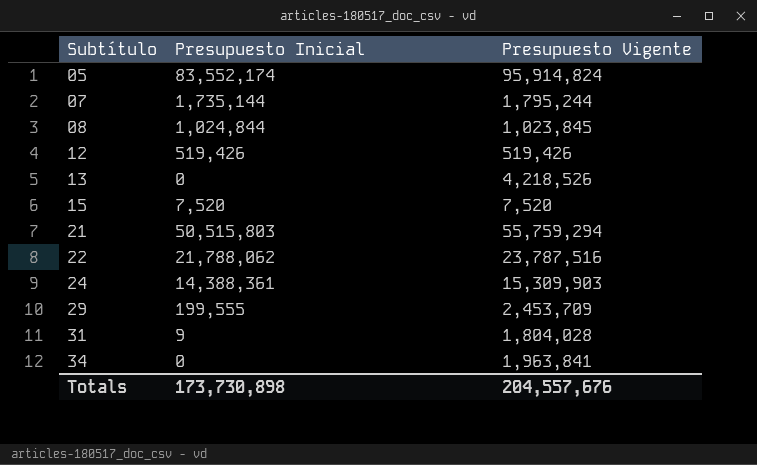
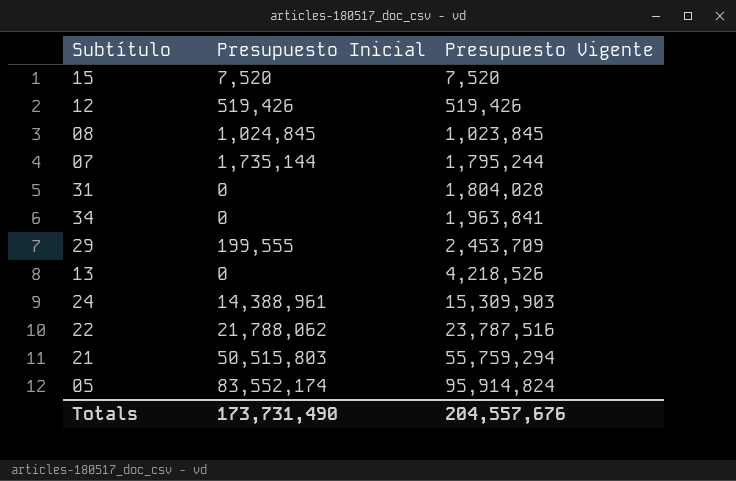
row order: Subtítulo ascending -> Presupuesto Vigente ascending
08 | Presupuesto Inicial: 1,024,844 -> 1,024,845
31 | Presupuesto Inicial: 9 -> 0
24 | Presupuesto Inicial: 14,388,361 -> 14,388,961
Totals | Presupuesto Inicial: 173,730,898 -> 173,731,490

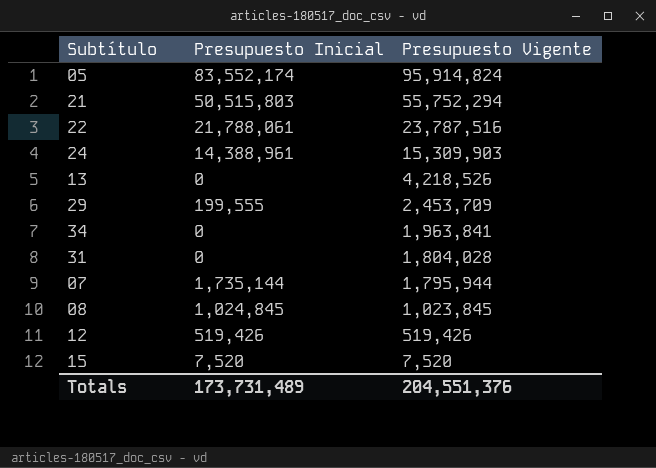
row order: Presupuesto Vigente ascending -> Presupuesto Vigente descending
21 | Presupuesto Vigente: 55,759,294 -> 55,752,294
22 | Presupuesto Inicial: 21,788,062 -> 21,788,061
07 | Presupuesto Vigente: 1,795,244 -> 1,795,944
Totals | Presupuesto Inicial: 173,731,490 -> 173,731,489
Totals | Presupuesto Vigente: 204,557,676 -> 204,551,376

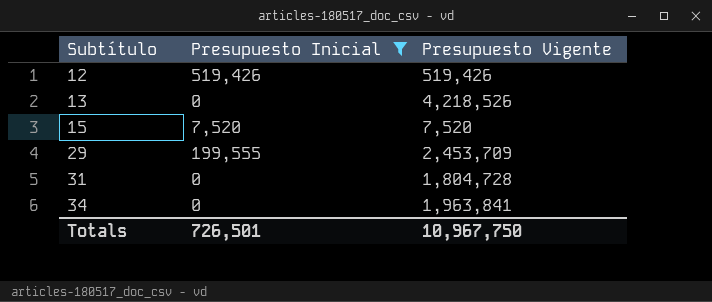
filter: none -> Presupuesto Inicial <= 519,426
row order: Presupuesto Vigente descending -> Subtítulo ascending
31 | Presupuesto Vigente: 1,804,028 -> 1,804,728
Totals | Presupuesto Inicial: 173,731,489 -> 726,501
Totals | Presupuesto Vigente: 204,551,376 -> 10,967,750

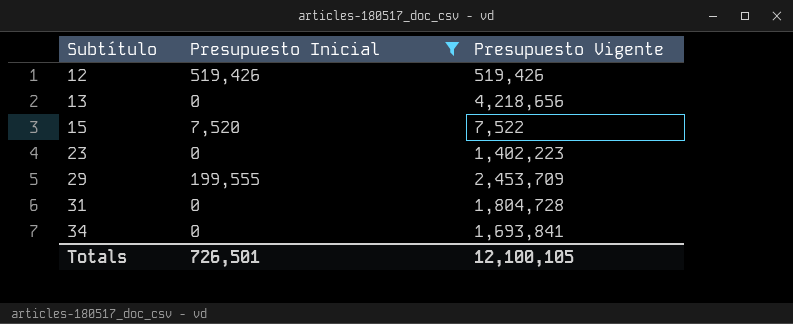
13 | Presupuesto Vigente: 4,218,526 -> 4,218,656
15 | Presupuesto Vigente: 7,520 -> 7,522
row 23: none -> 0 | 1,402,223
34 | Presupuesto Vigente: 1,963,841 -> 1,693,841
Totals | Presupuesto Vigente: 10,967,750 -> 12,100,105

